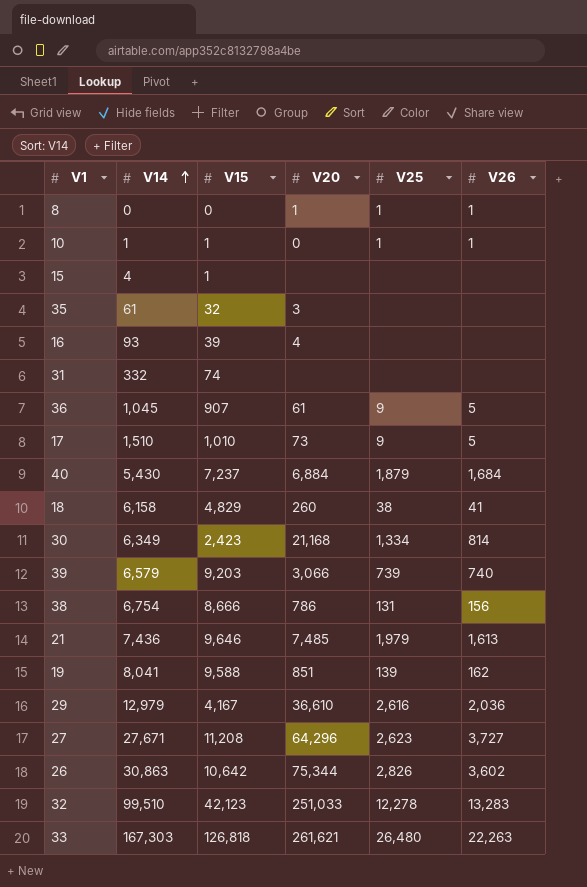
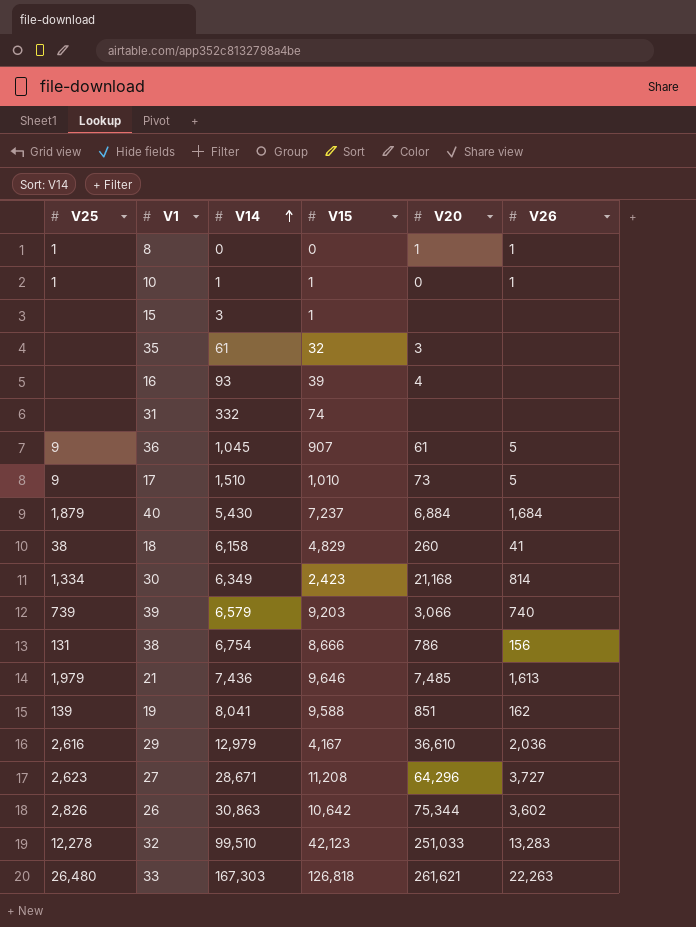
column V25 | position: 5 -> 1
15 | V14: 4 -> 3
27 | V14: 27,671 -> 28,671

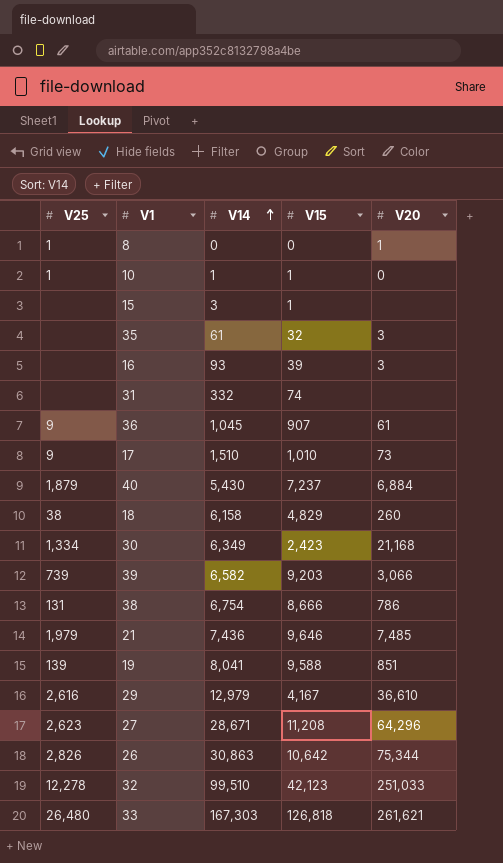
column V26 | position: 6 -> none
16 | V20: 4 -> 3
39 | V14: 6,579 -> 6,582

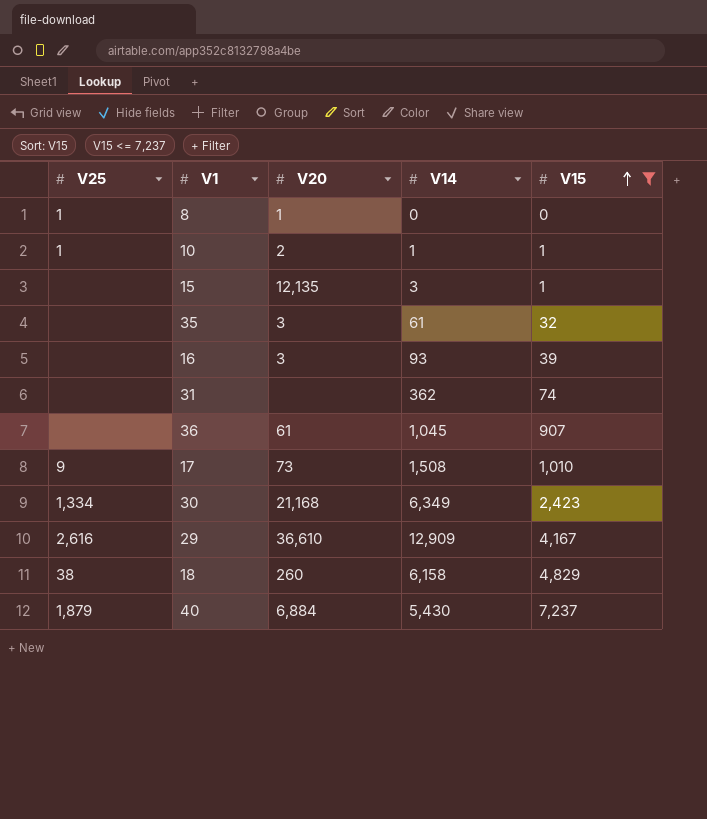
filter: none -> V15 <= 7,237
row order: V14 ascending -> V15 ascending
column V20 | position: 5 -> 3
10 | V20: 0 -> 2
15 | V20: none -> 12,135
31 | V14: 332 -> 362
36 | V25: 9 -> none
17 | V14: 1,510 -> 1,508
29 | V14: 12,979 -> 12,909

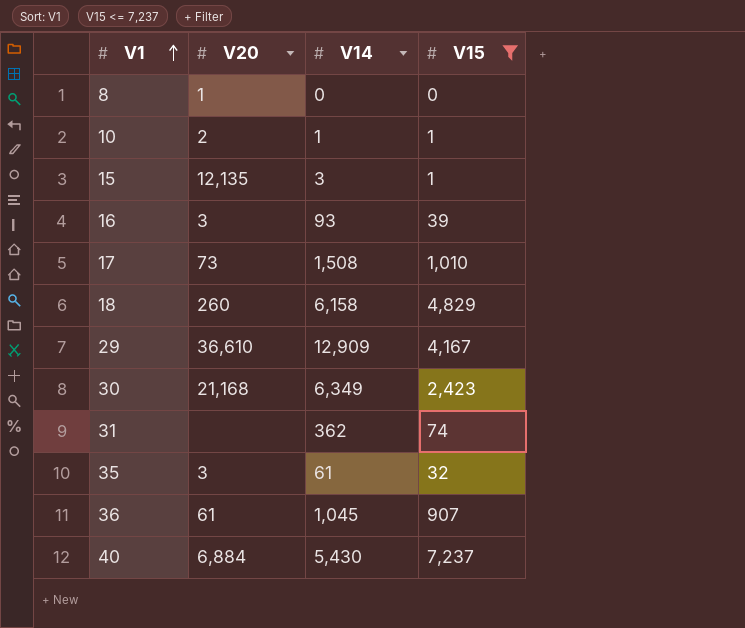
row order: V15 ascending -> V1 ascending
column V25 | position: 1 -> none

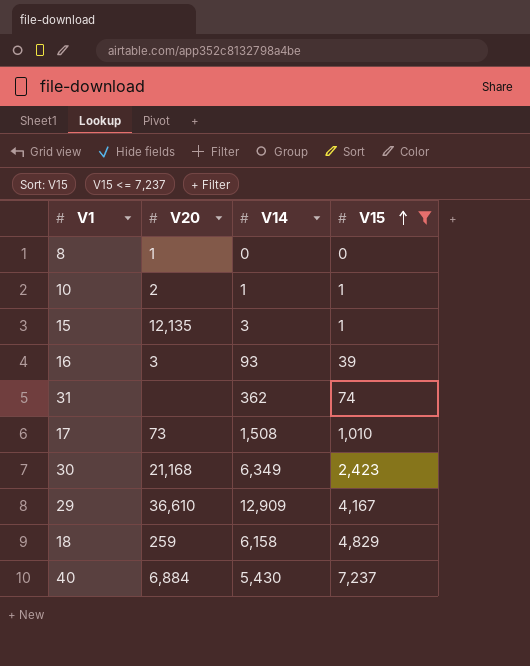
row order: V1 ascending -> V15 ascending
row 35: 3 | 61 | 32 -> none
row 36: 61 | 1,045 | 907 -> none
18 | V20: 260 -> 259

